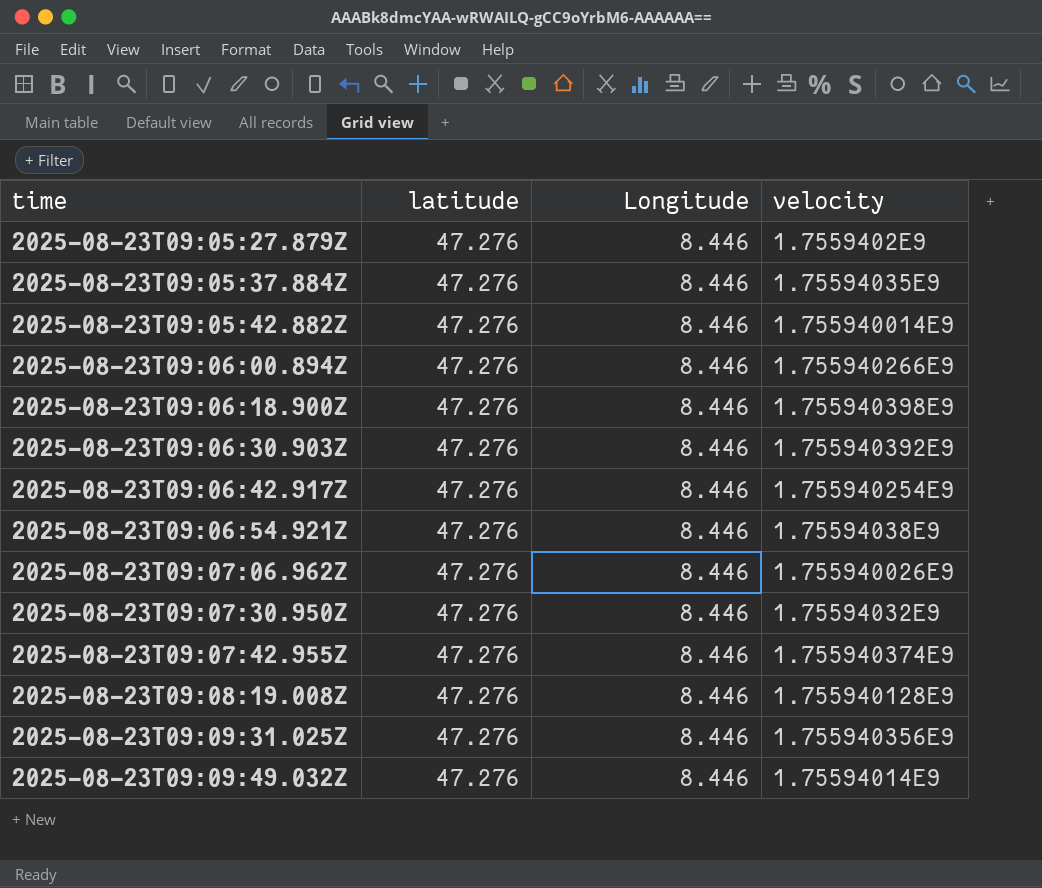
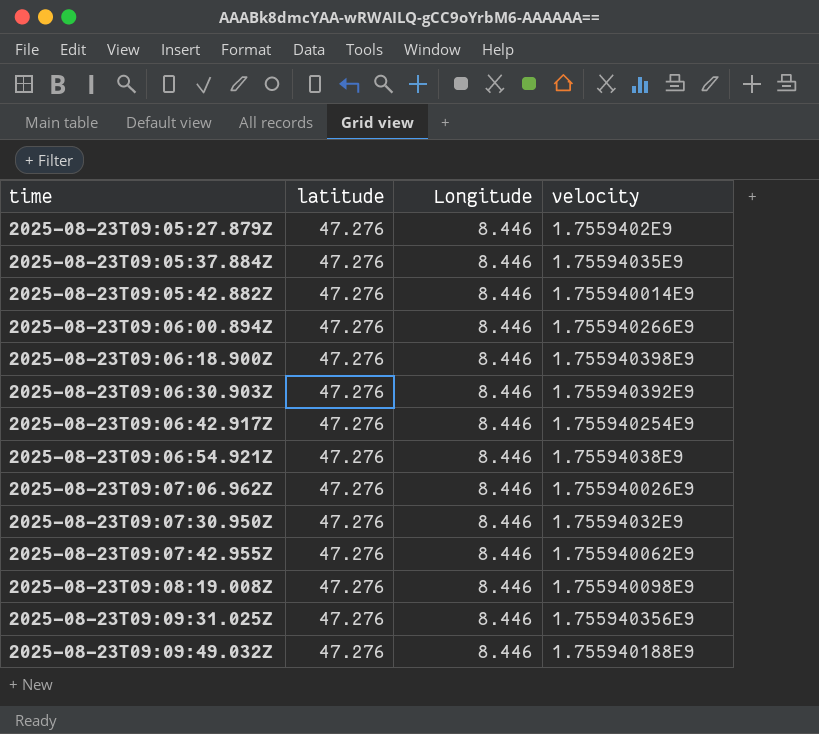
2025-08-23T09:07:42.955Z | velocity: 1.755940374E9 -> 1.755940062E9
2025-08-23T09:08:19.008Z | velocity: 1.755940128E9 -> 1.755940098E9
2025-08-23T09:09:49.032Z | velocity: 1.75594014E9 -> 1.755940188E9

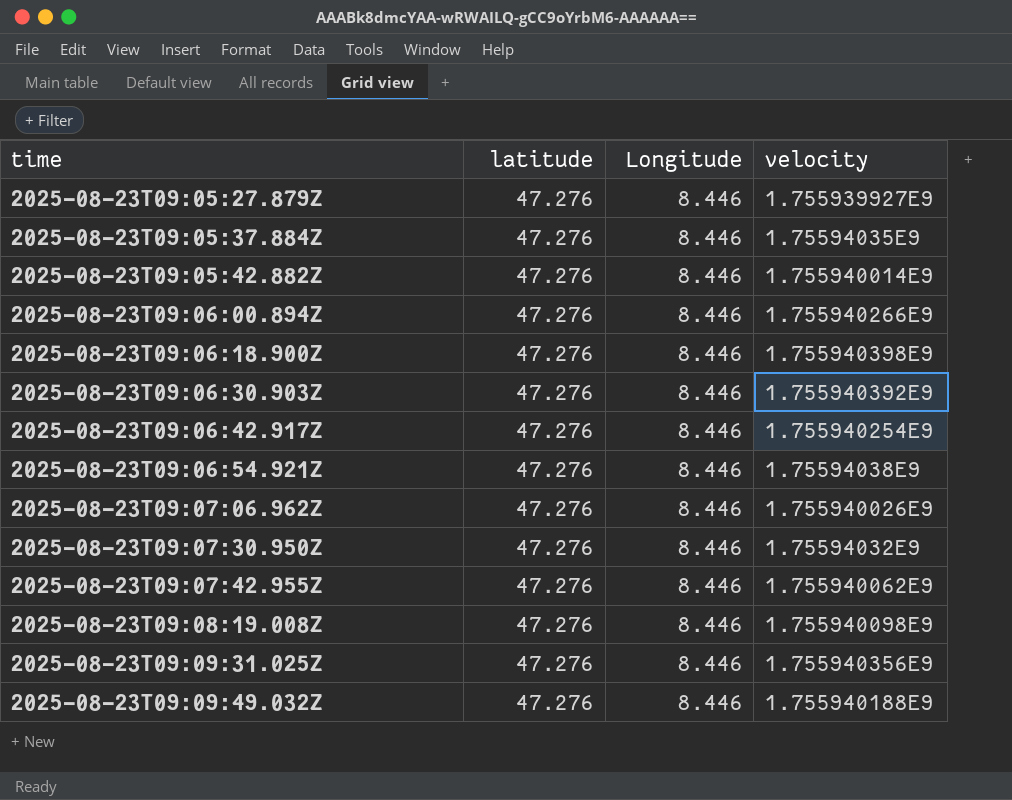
2025-08-23T09:05:27.879Z | velocity: 1.7559402E9 -> 1.755939927E9

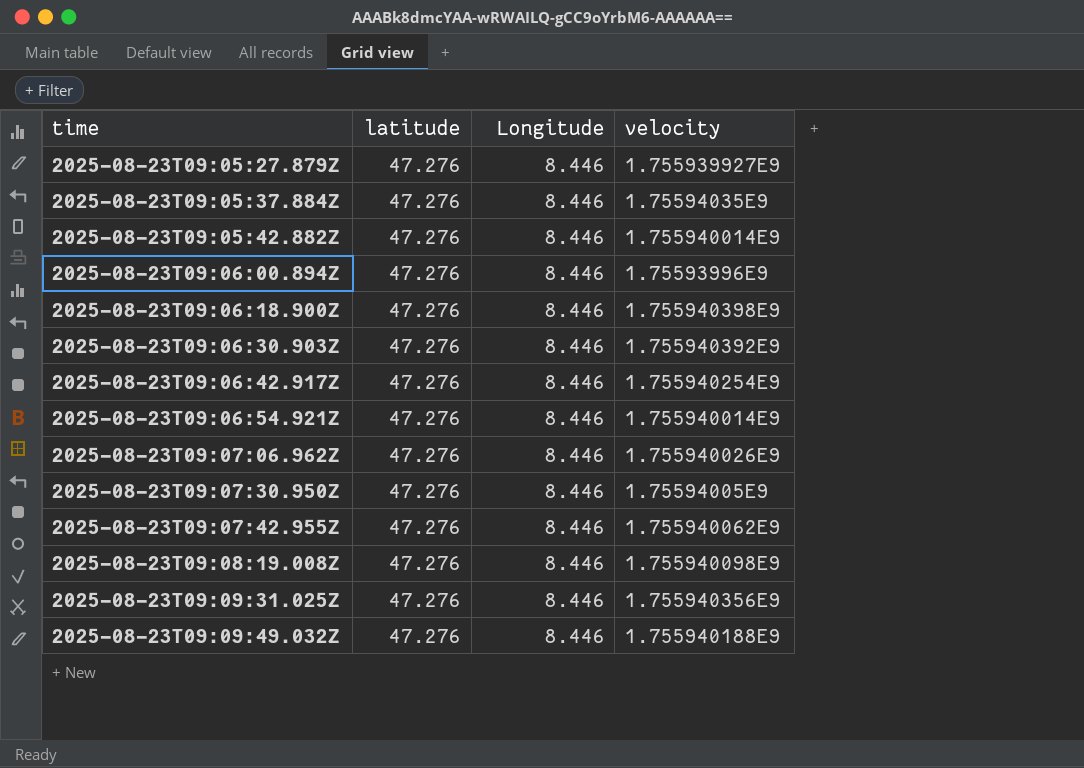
2025-08-23T09:06:00.894Z | velocity: 1.755940266E9 -> 1.75593996E9
2025-08-23T09:06:54.921Z | velocity: 1.75594038E9 -> 1.755940014E9
2025-08-23T09:07:30.950Z | velocity: 1.75594032E9 -> 1.75594005E9

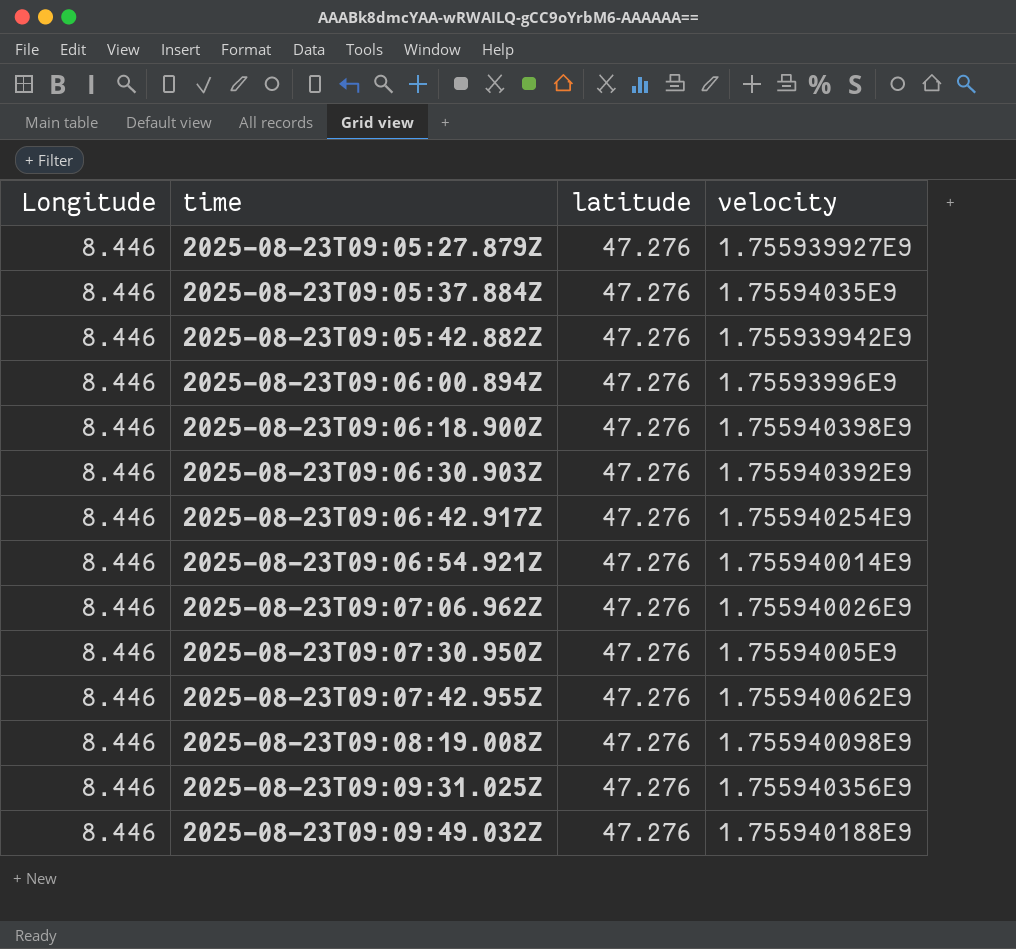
column Longitude | position: 3 -> 1
2025-08-23T09:05:42.882Z | velocity: 1.755940014E9 -> 1.755939942E9

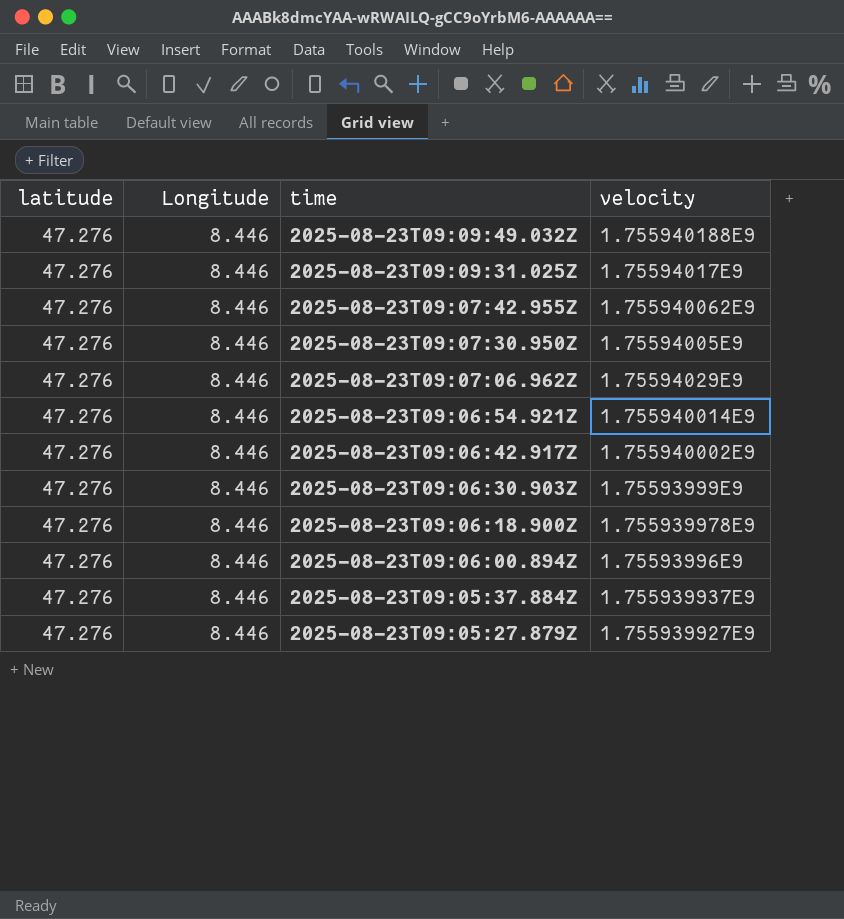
row order: time ascending -> time descending
column latitude | position: 3 -> 1
row 2025-08-23T09:05:42.882Z: 8.446 | 47.276 | 1.755939942E9 -> none
row 2025-08-23T09:08:19.008Z: 8.446 | 47.276 | 1.755940098E9 -> none
2025-08-23T09:09:31.025Z | velocity: 1.755940356E9 -> 1.75594017E9
2025-08-23T09:07:06.962Z | velocity: 1.755940026E9 -> 1.75594029E9
2025-08-23T09:06:42.917Z | velocity: 1.755940254E9 -> 1.755940002E9
2025-08-23T09:06:30.903Z | velocity: 1.755940392E9 -> 1.75593999E9
2025-08-23T09:06:18.900Z | velocity: 1.755940398E9 -> 1.755939978E9
2025-08-23T09:05:37.884Z | velocity: 1.75594035E9 -> 1.755939937E9

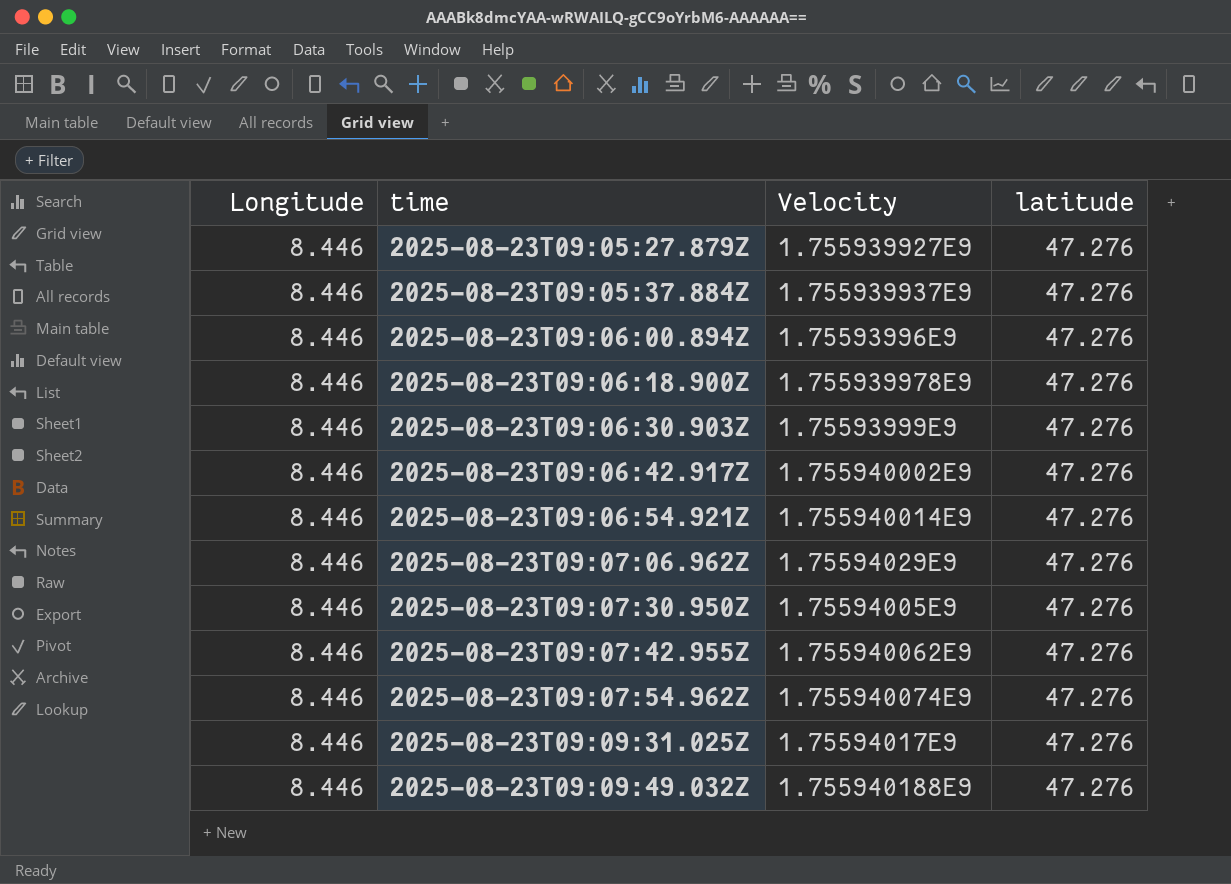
row order: time descending -> time ascending
column name: velocity -> Velocity
column latitude | position: 1 -> 4
row 2025-08-23T09:07:54.962Z: none -> 8.446 | 1.755940074E9 | 47.276

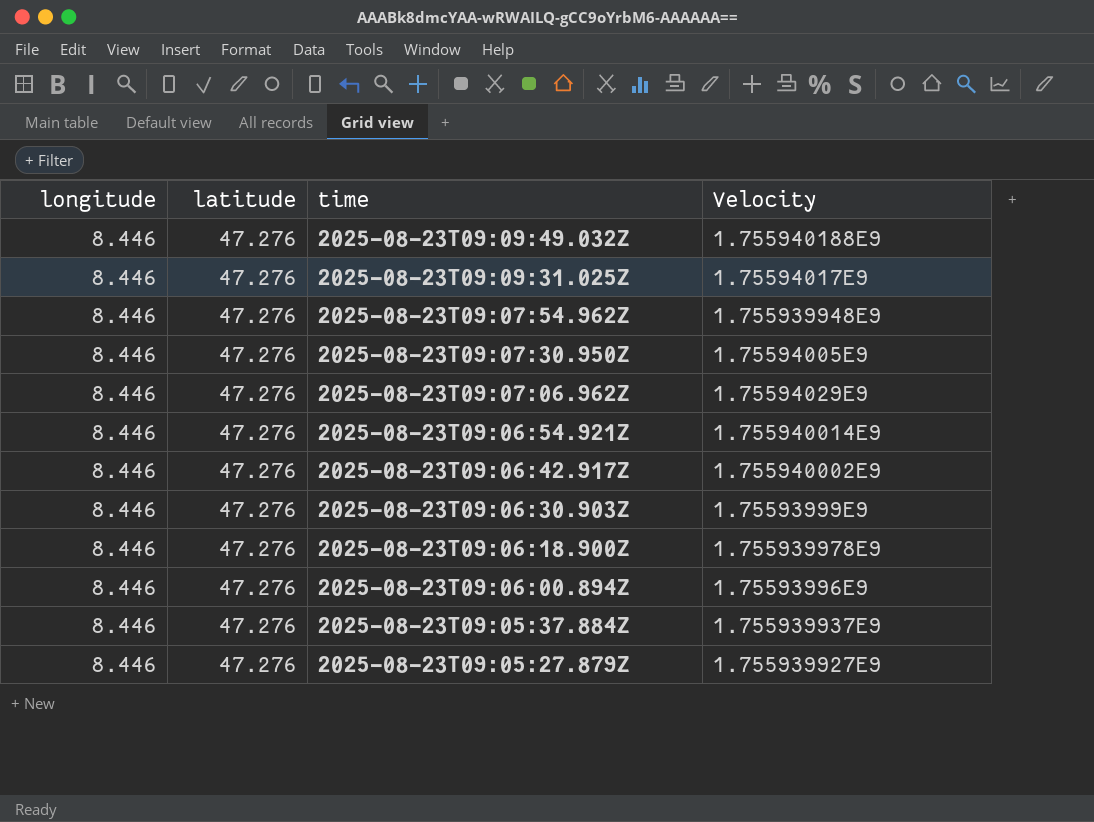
row order: time ascending -> time descending
column name: Longitude -> longitude
column latitude | position: 4 -> 2
row 2025-08-23T09:07:42.955Z: 8.446 | 1.755940062E9 | 47.276 -> none
2025-08-23T09:07:54.962Z | Velocity: 1.755940074E9 -> 1.755939948E9

